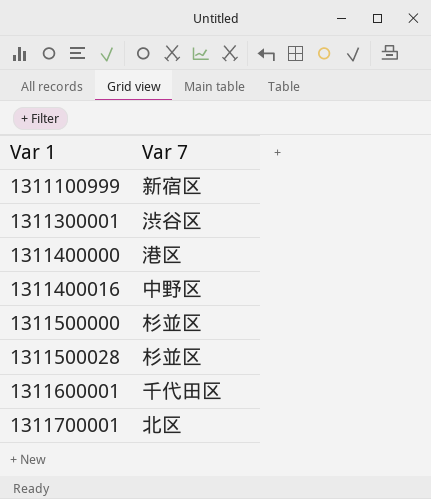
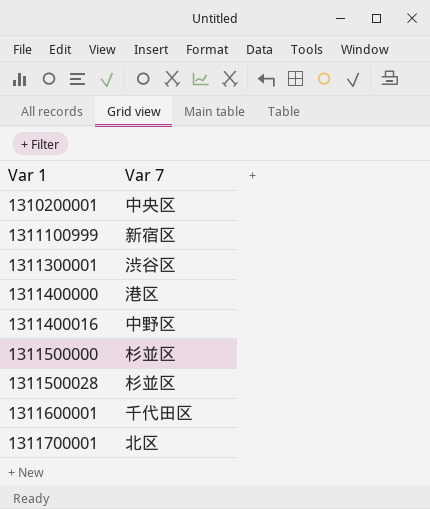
row 1310200001: none -> 中央区

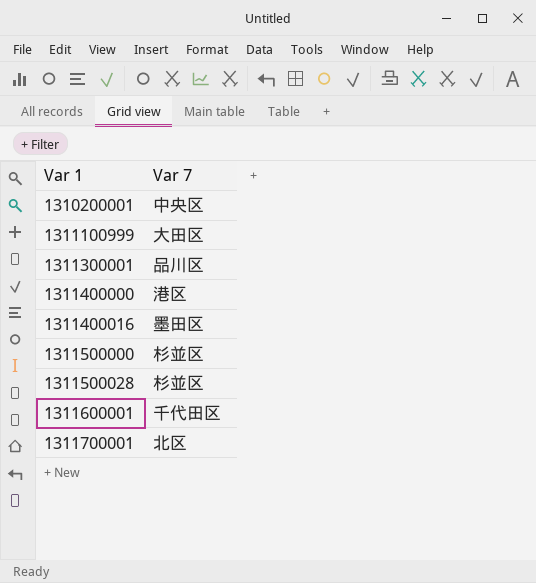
1311100999 | Var 7: 新宿区 -> 大田区
1311300001 | Var 7: 渋谷区 -> 品川区
1311400016 | Var 7: 中野区 -> 墨田区

